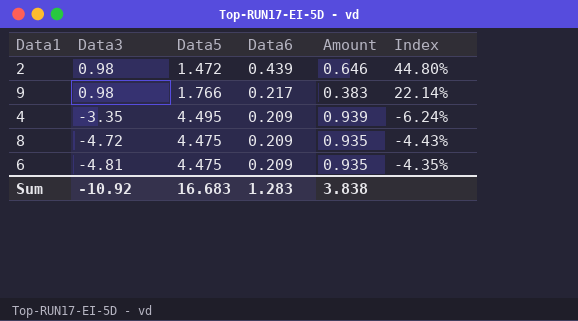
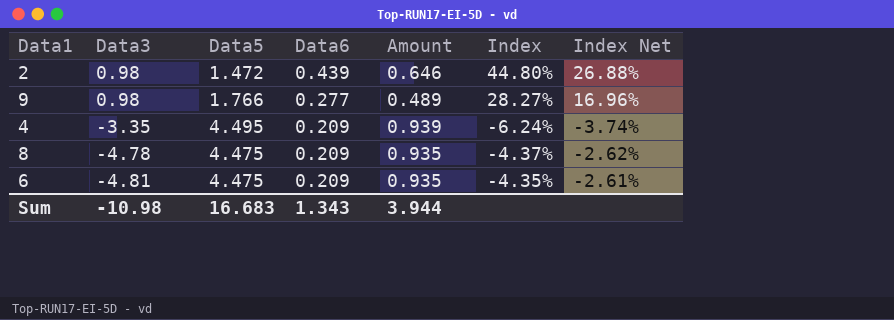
column Index Net | formula: none -> [Index] * 0.6
9 | Data6: 0.217 -> 0.277
9 | Amount: 0.383 -> 0.489
9 | Index: 22.14% -> 28.27%
8 | Data3: -4.72 -> -4.78
8 | Index: -4.43% -> -4.37%
Sum | Data3: -10.92 -> -10.98
Sum | Data6: 1.283 -> 1.343
Sum | Amount: 3.838 -> 3.944

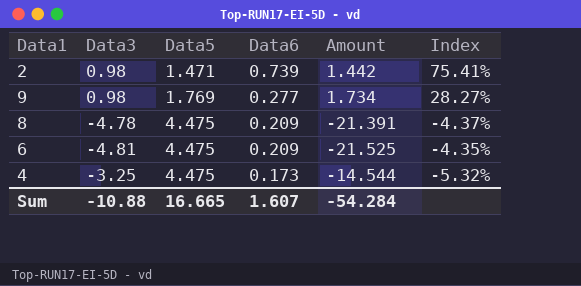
row order: Data3 descending -> Data5 ascending
column Index Net | formula: [Index] * 0.6 -> none
column Amount | formula: [Data5] * [Data6] -> [Data3] * [Data5]
2 | Data5: 1.472 -> 1.471
2 | Data6: 0.439 -> 0.739
2 | Index: 44.80% -> 75.41%
9 | Data5: 1.766 -> 1.769
4 | Data3: -3.35 -> -3.25
4 | Data5: 4.495 -> 4.475
4 | Data6: 0.209 -> 0.173
4 | Index: -6.24% -> -5.32%
Sum | Data3: -10.98 -> -10.88
Sum | Data5: 16.683 -> 16.665
Sum | Data6: 1.343 -> 1.607
Sum | Amount: 3.944 -> -54.284

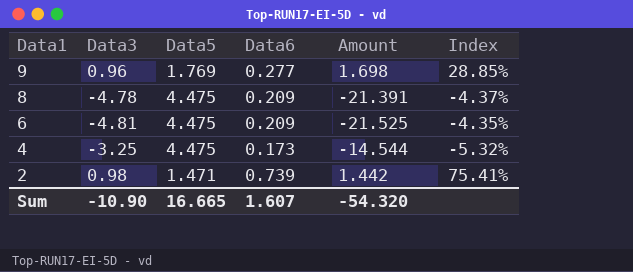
row order: Data5 ascending -> Data1 descending
9 | Data3: 0.98 -> 0.96
9 | Amount: 1.734 -> 1.698
9 | Index: 28.27% -> 28.85%
Sum | Data3: -10.88 -> -10.90
Sum | Amount: -54.284 -> -54.320

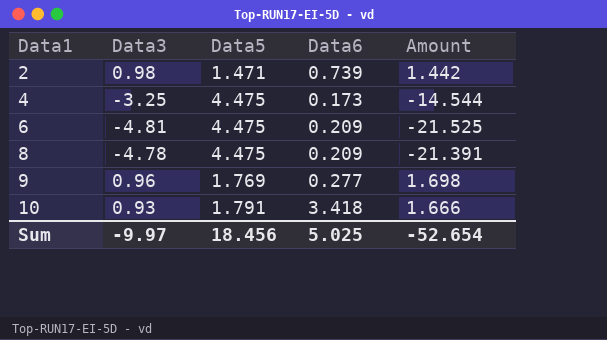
row order: Data1 descending -> Data1 ascending
column Index | formula: [Data6] / [Data3] -> none
row 10: none -> 0.93 | 1.791 | 3.418 | 1.666
Sum | Data3: -10.90 -> -9.97
Sum | Data5: 16.665 -> 18.456
Sum | Data6: 1.607 -> 5.025
Sum | Amount: -54.320 -> -52.654

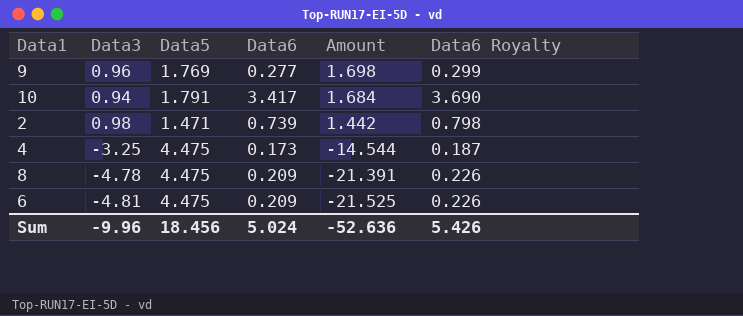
row order: Data1 ascending -> Amount descending
column Data6 Royalty | formula: none -> [Data6] * 1.08
10 | Data3: 0.93 -> 0.94
10 | Data6: 3.418 -> 3.417
10 | Amount: 1.666 -> 1.684
Sum | Data3: -9.97 -> -9.96
Sum | Data6: 5.025 -> 5.024
Sum | Amount: -52.654 -> -52.636

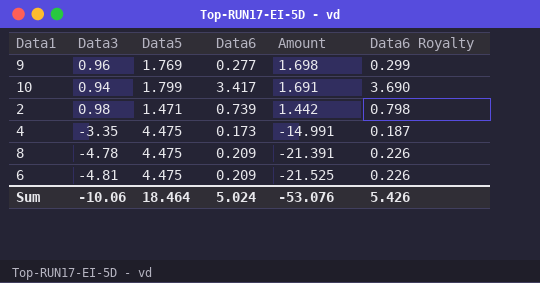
10 | Data5: 1.791 -> 1.799
10 | Amount: 1.684 -> 1.691
4 | Data3: -3.25 -> -3.35
4 | Amount: -14.544 -> -14.991
Sum | Data3: -9.96 -> -10.06
Sum | Data5: 18.456 -> 18.464
Sum | Amount: -52.636 -> -53.076

